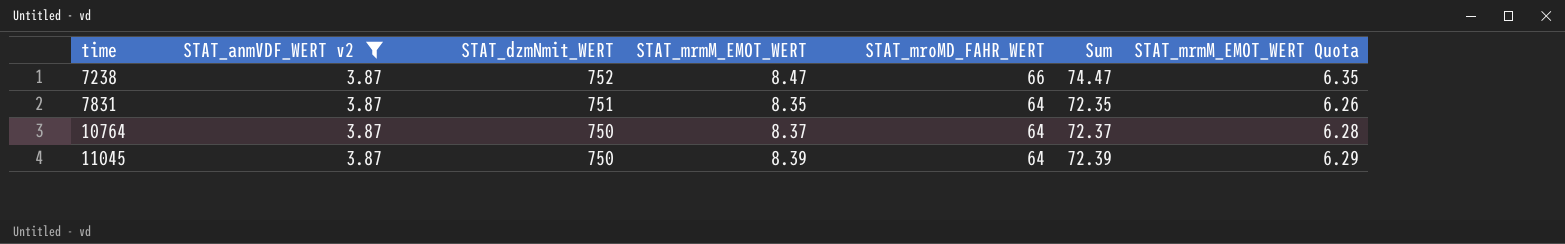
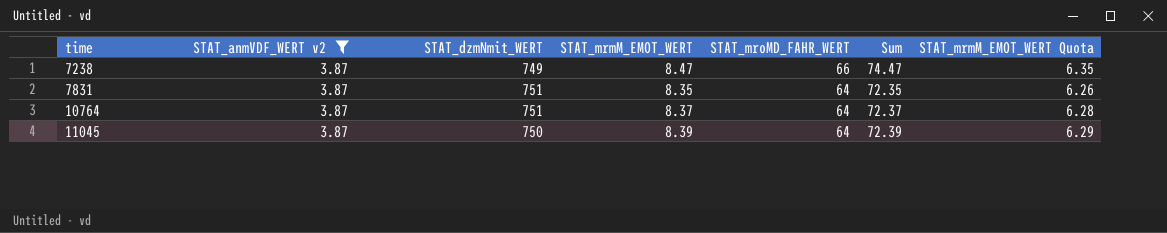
7238 | STAT_dzmNmit_WERT: 752 -> 749
10764 | STAT_dzmNmit_WERT: 750 -> 751

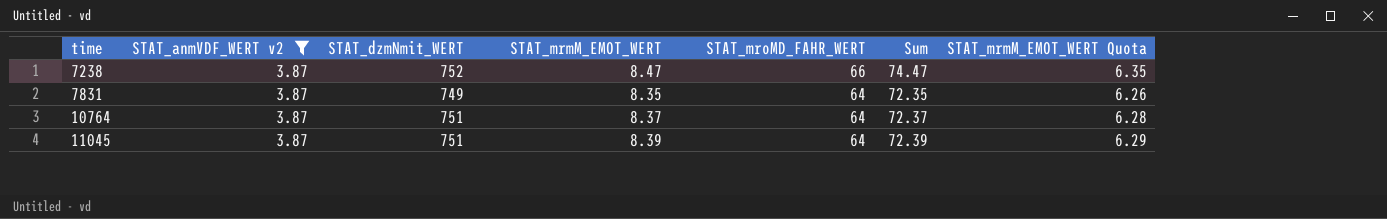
7238 | STAT_dzmNmit_WERT: 749 -> 752
7831 | STAT_dzmNmit_WERT: 751 -> 749
11045 | STAT_dzmNmit_WERT: 750 -> 751

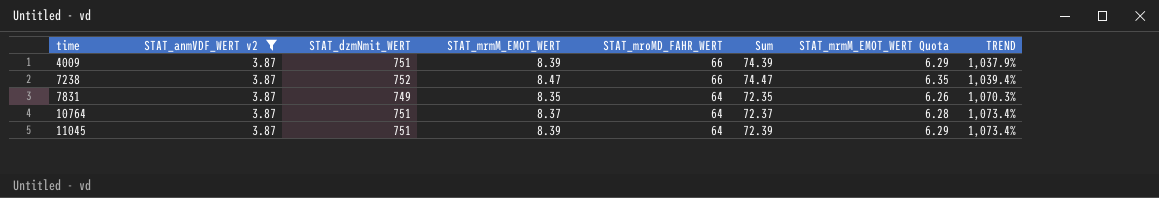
column TREND | formula: none -> ([STAT_dzmNmit_WERT] - [STAT_mroMD_FAHR_WERT]) / [STAT_mroMD_FAHR_WERT]
row 4009: none -> 3.87 | 751 | 8.39 | 66 | 74.39 | 6.29 | 1,037.9%

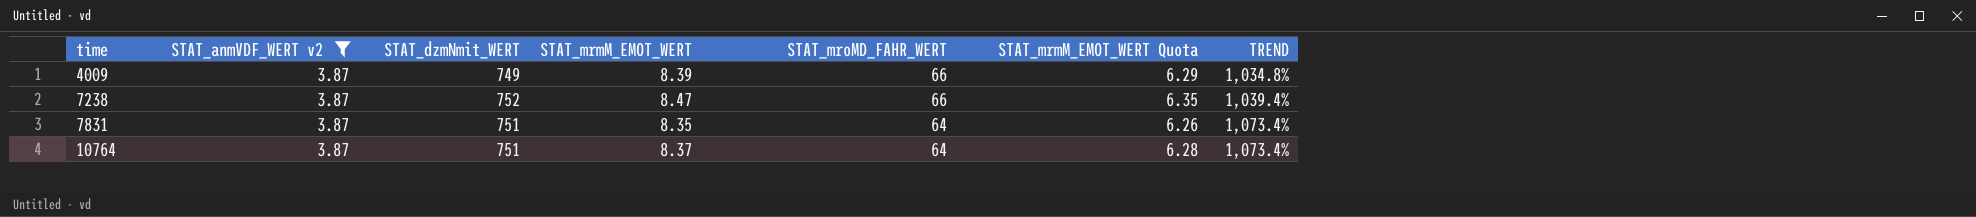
column Sum | formula: [STAT_mrmM_EMOT_WERT] + [STAT_mroMD_FAHR_WERT] -> none
row 11045: 3.87 | 751 | 8.39 | 64 | 72.39 | 6.29 | 1,073.4% -> none
4009 | STAT_dzmNmit_WERT: 751 -> 749
4009 | TREND: 1,037.9% -> 1,034.8%
7831 | STAT_dzmNmit_WERT: 749 -> 751
7831 | TREND: 1,070.3% -> 1,073.4%

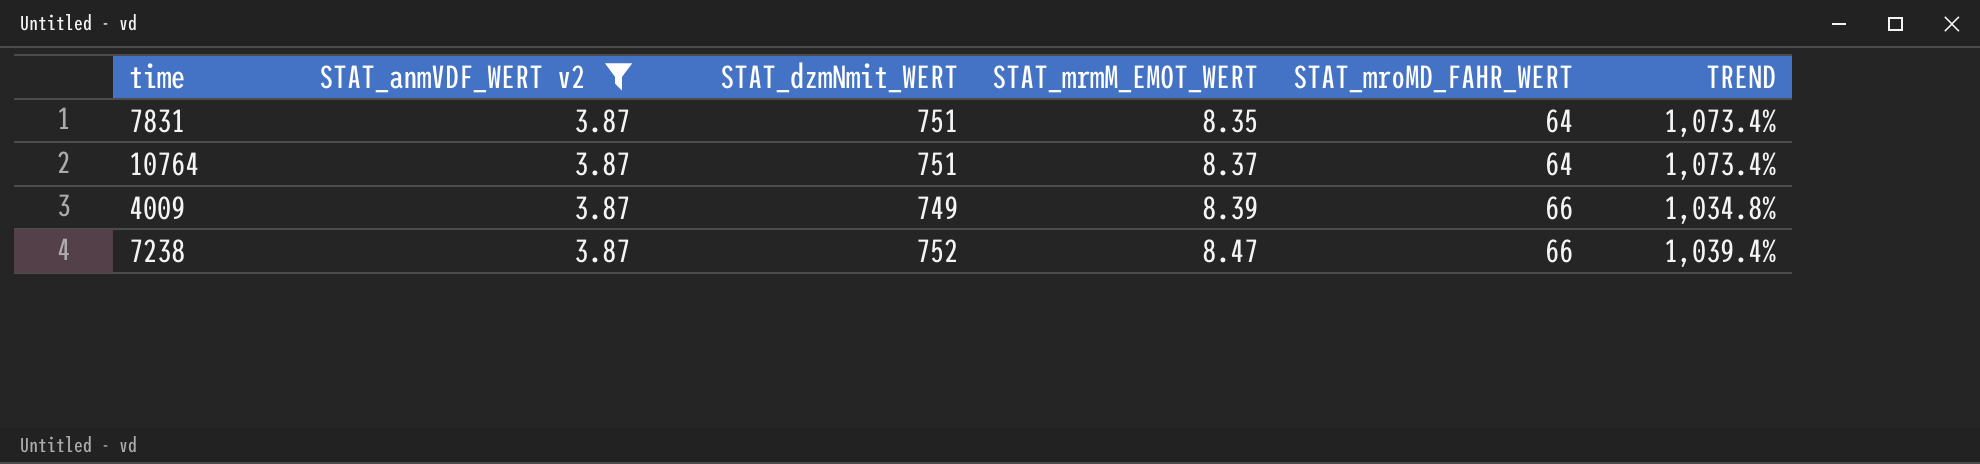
row order: time ascending -> STAT_mrmM_EMOT_WERT ascending
column STAT_mrmM_EMOT_WERT Quota | formula: [STAT_mrmM_EMOT_WERT] * 0.75 -> none

